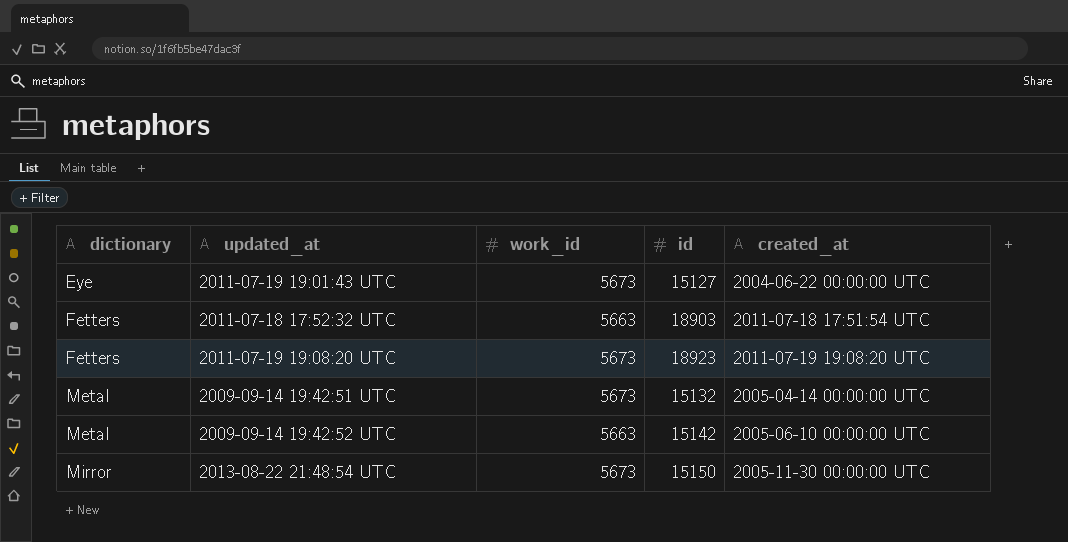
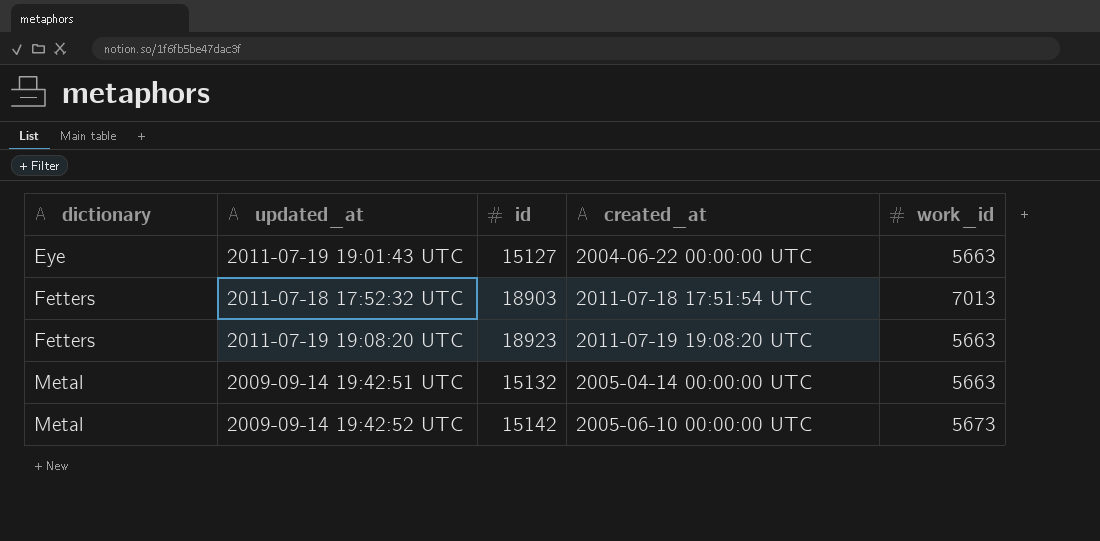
column work_id | position: 3 -> 5
row 2013-08-22 21:48:54 UTC: Mirror | 5673 | 15150 | 2005-11-30 00:00:00 UTC -> none
2011-07-19 19:01:43 UTC | work_id: 5673 -> 5663
2011-07-18 17:52:32 UTC | work_id: 5663 -> 7013
2011-07-19 19:08:20 UTC | work_id: 5673 -> 5663
2009-09-14 19:42:51 UTC | work_id: 5673 -> 5663
2009-09-14 19:42:52 UTC | work_id: 5663 -> 5673

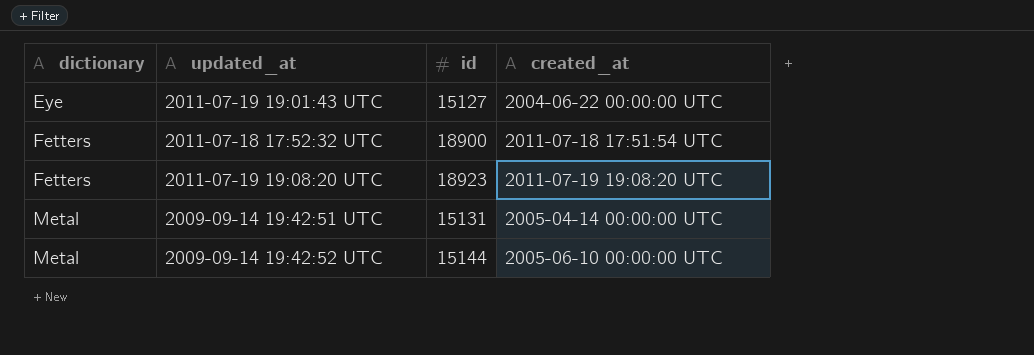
column work_id | position: 5 -> none
2011-07-18 17:52:32 UTC | id: 18903 -> 18900
2009-09-14 19:42:51 UTC | id: 15132 -> 15131
2009-09-14 19:42:52 UTC | id: 15142 -> 15144

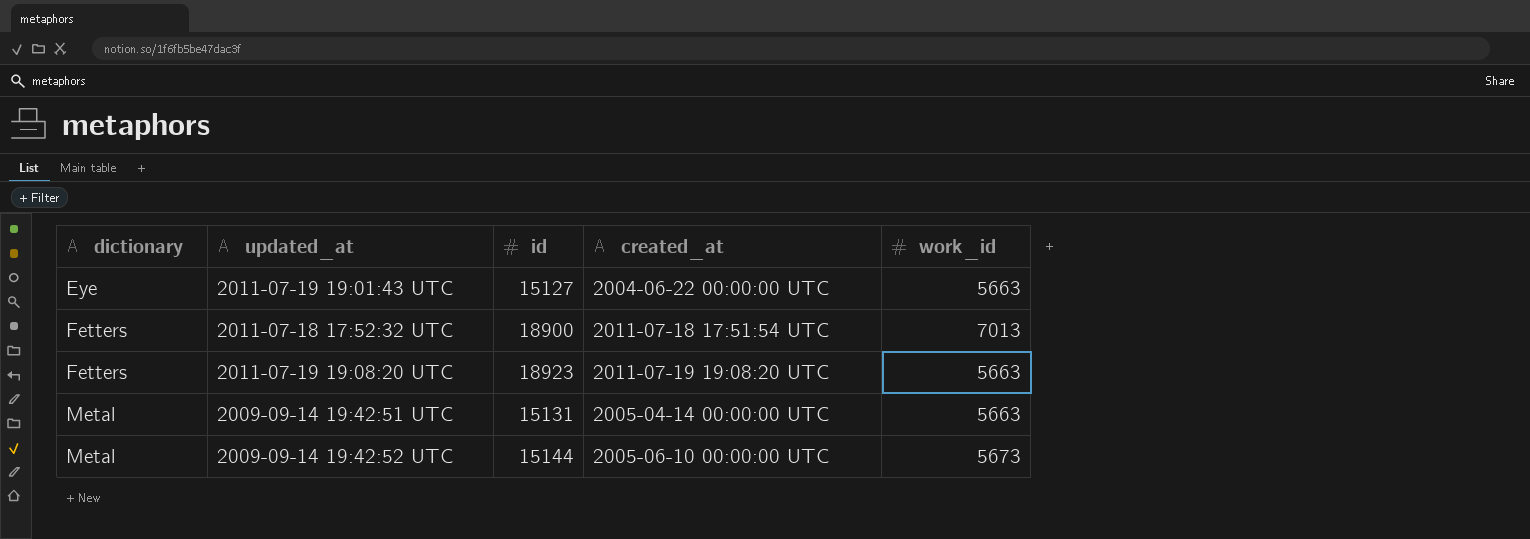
column work_id | position: none -> 5

